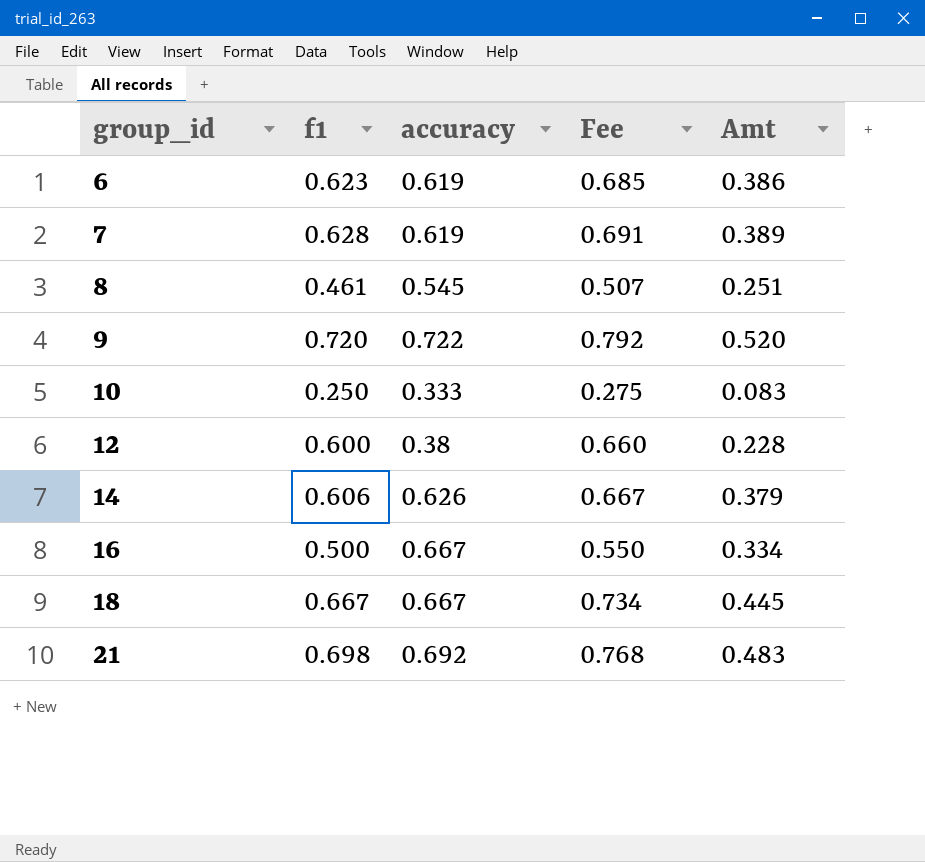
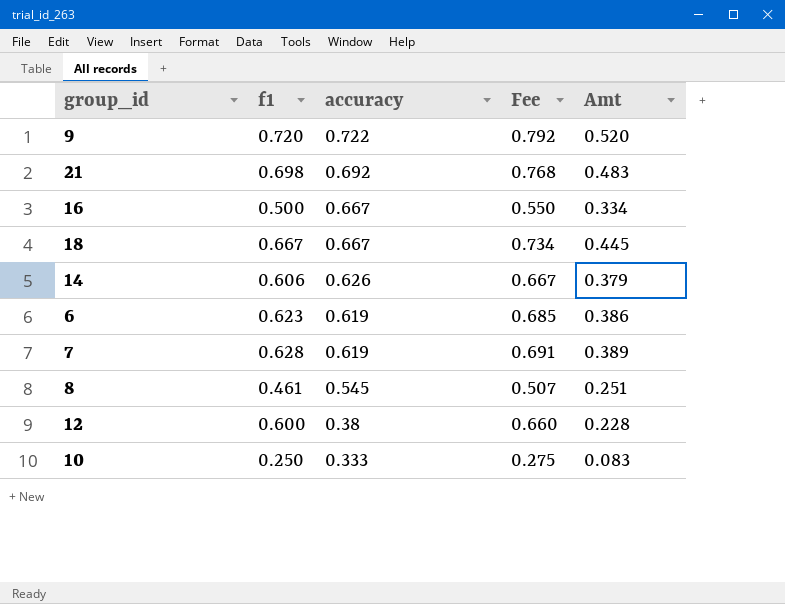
row order: group_id ascending -> accuracy descending

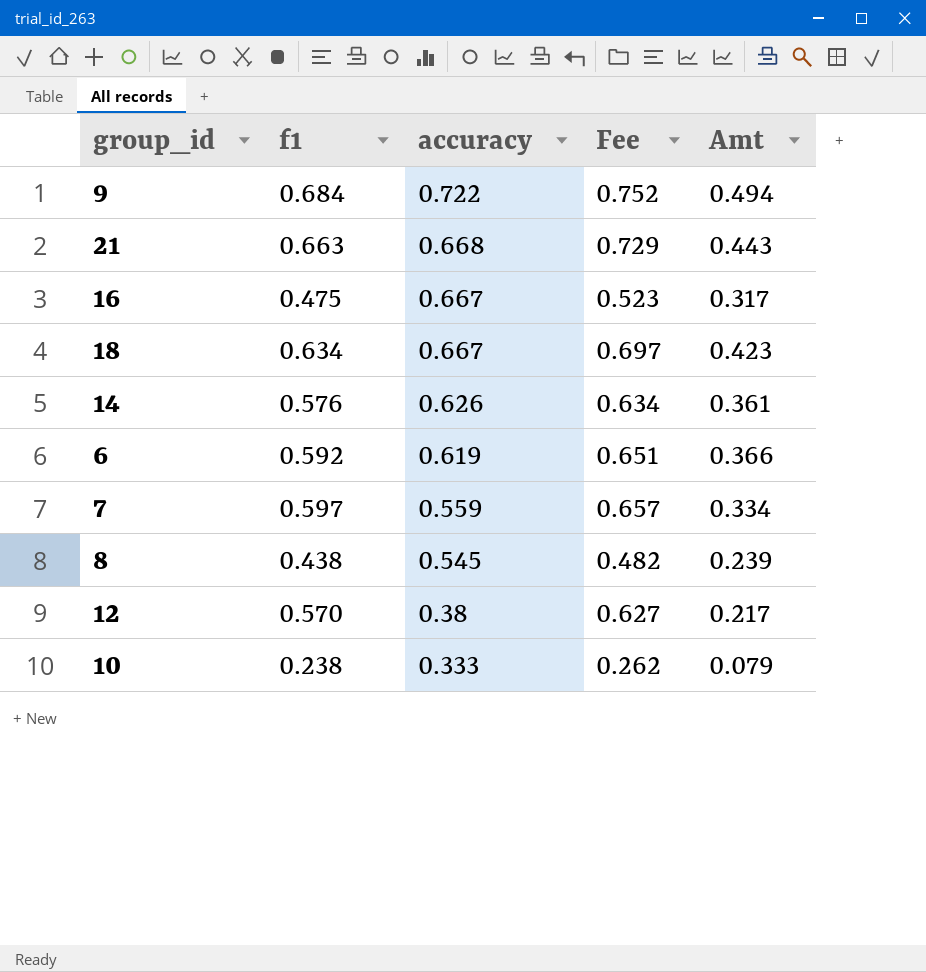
9 | f1: 0.720 -> 0.684
9 | Fee: 0.792 -> 0.752
9 | Amt: 0.520 -> 0.494
21 | f1: 0.698 -> 0.663
21 | accuracy: 0.692 -> 0.668
21 | Fee: 0.768 -> 0.729
21 | Amt: 0.483 -> 0.443
16 | f1: 0.500 -> 0.475
16 | Fee: 0.550 -> 0.523
16 | Amt: 0.334 -> 0.317
18 | f1: 0.667 -> 0.634
18 | Fee: 0.734 -> 0.697
18 | Amt: 0.445 -> 0.423
14 | f1: 0.606 -> 0.576
14 | Fee: 0.667 -> 0.634
14 | Amt: 0.379 -> 0.361
6 | f1: 0.623 -> 0.592
6 | Fee: 0.685 -> 0.651
6 | Amt: 0.386 -> 0.366
7 | f1: 0.628 -> 0.597
7 | accuracy: 0.619 -> 0.559
7 | Fee: 0.691 -> 0.657
7 | Amt: 0.389 -> 0.334
8 | f1: 0.461 -> 0.438
8 | Fee: 0.507 -> 0.482
8 | Amt: 0.251 -> 0.239
12 | f1: 0.600 -> 0.570
12 | Fee: 0.660 -> 0.627
12 | Amt: 0.228 -> 0.217
10 | f1: 0.250 -> 0.238
10 | Fee: 0.275 -> 0.262
10 | Amt: 0.083 -> 0.079

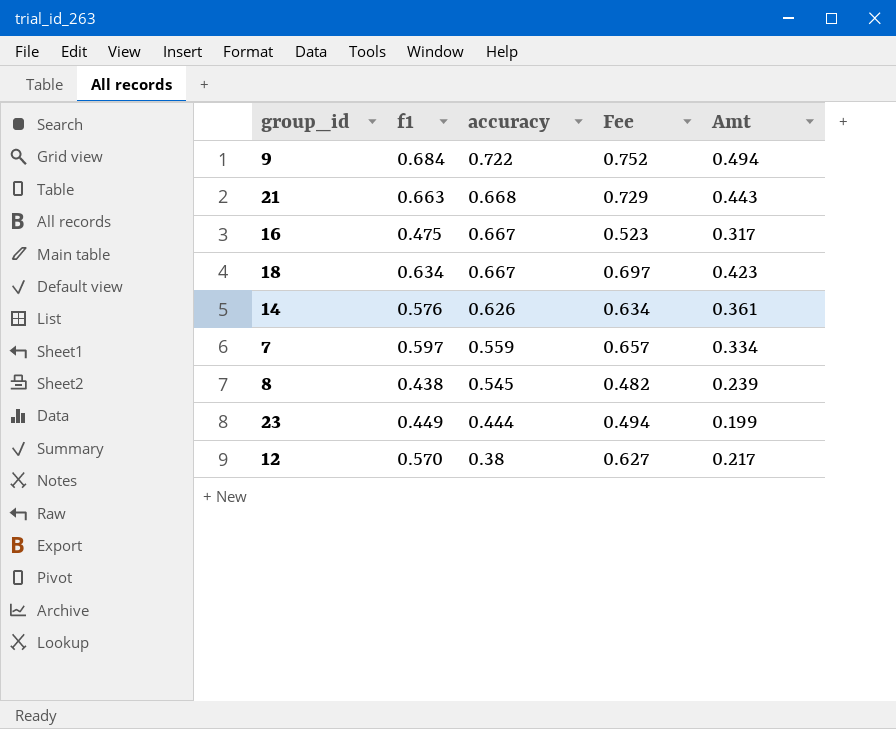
row 6: 0.592 | 0.619 | 0.651 | 0.366 -> none
row 10: 0.238 | 0.333 | 0.262 | 0.079 -> none
row 23: none -> 0.449 | 0.444 | 0.494 | 0.199

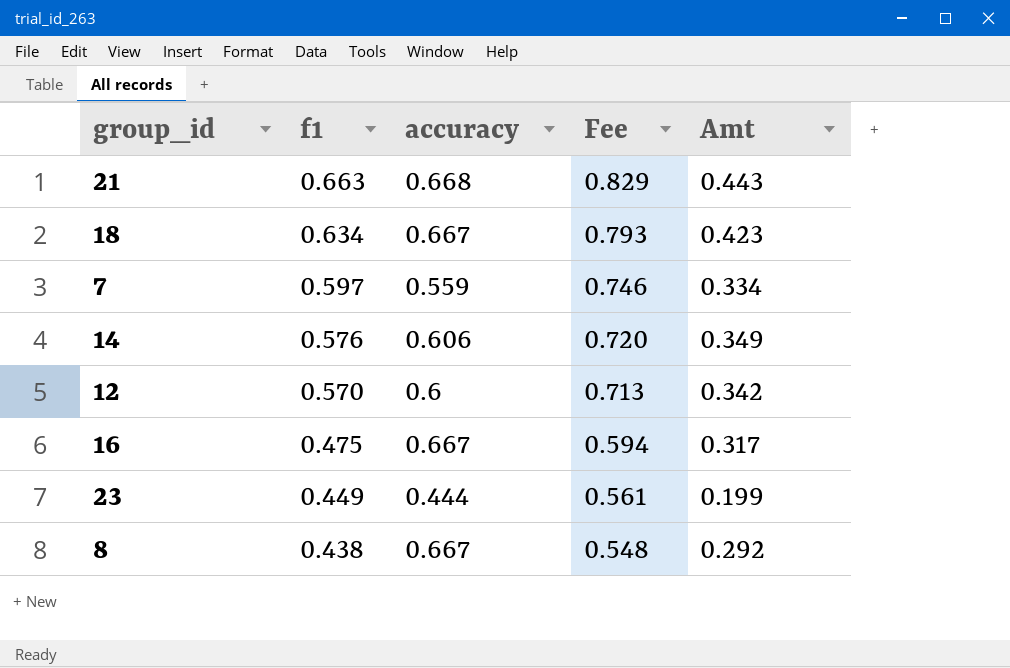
row order: accuracy descending -> f1 descending
column Fee | formula: [f1] * 1.1 -> [f1] * 1.25
row 9: 0.684 | 0.722 | 0.752 | 0.494 -> none
14 | accuracy: 0.626 -> 0.606
14 | Amt: 0.361 -> 0.349
12 | accuracy: 0.38 -> 0.6
12 | Amt: 0.217 -> 0.342
8 | accuracy: 0.545 -> 0.667
8 | Amt: 0.239 -> 0.292

